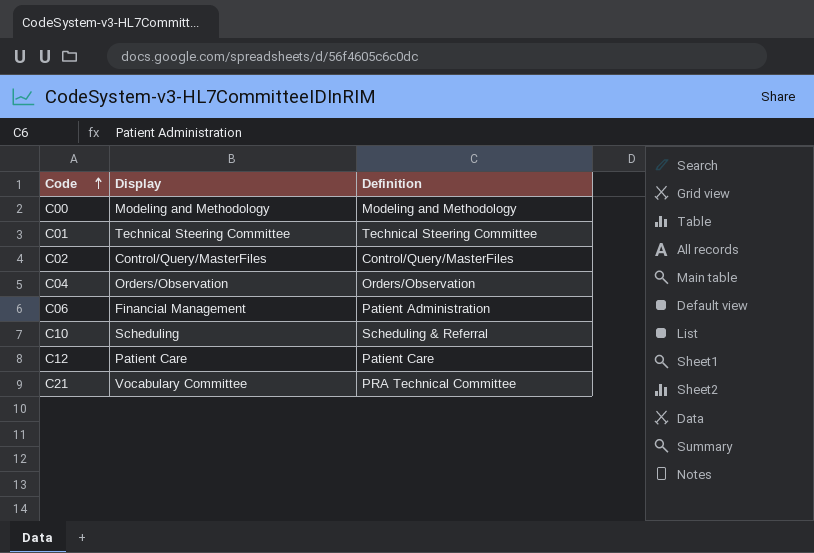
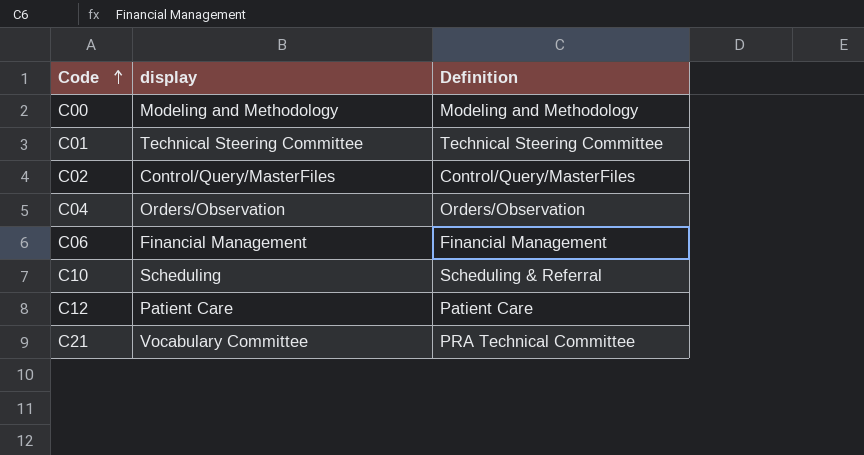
column name: Display -> display
C06 | Definition: Patient Administration -> Financial Management

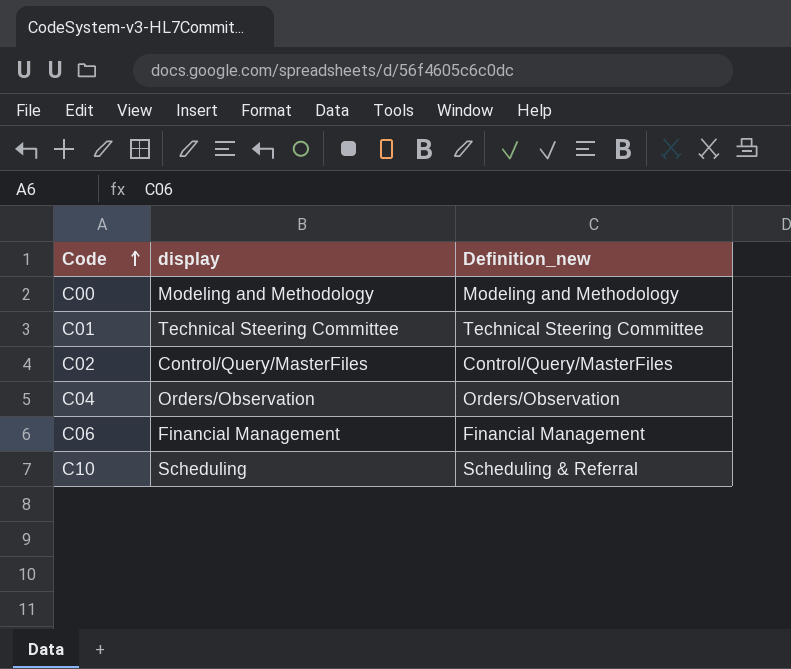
column name: Definition -> Definition_new
row C12: Patient Care | Patient Care -> none
row C21: Vocabulary Committee | PRA Technical Committee -> none

